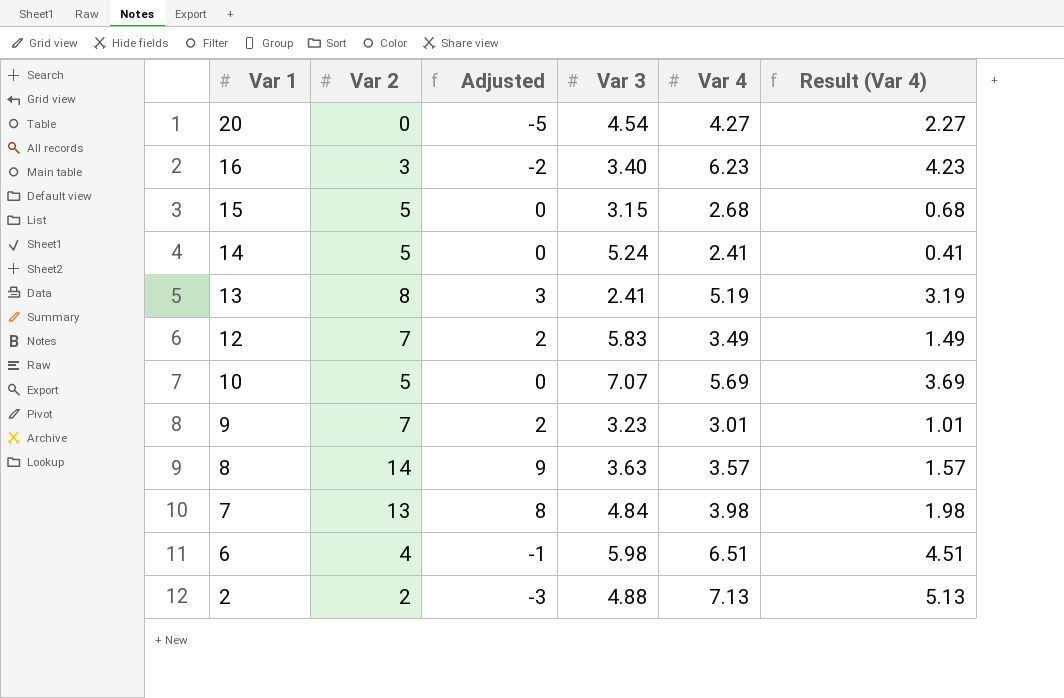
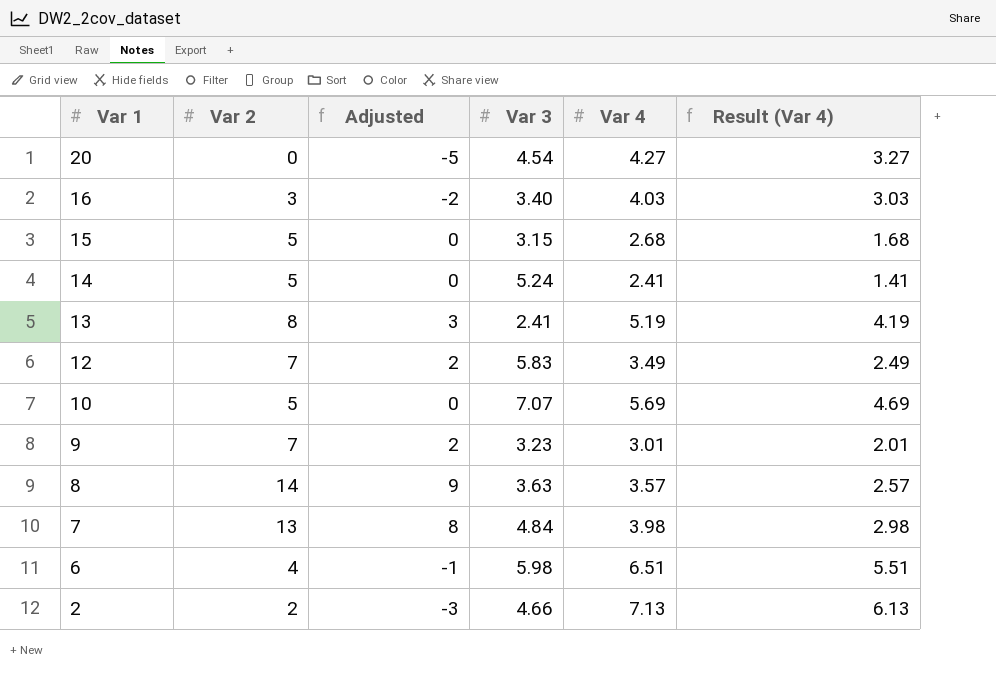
column Result (Var 4) | formula: [Var 4] - 2 -> [Var 4] - 1
16 | Var 4: 6.23 -> 4.03
2 | Var 3: 4.88 -> 4.66

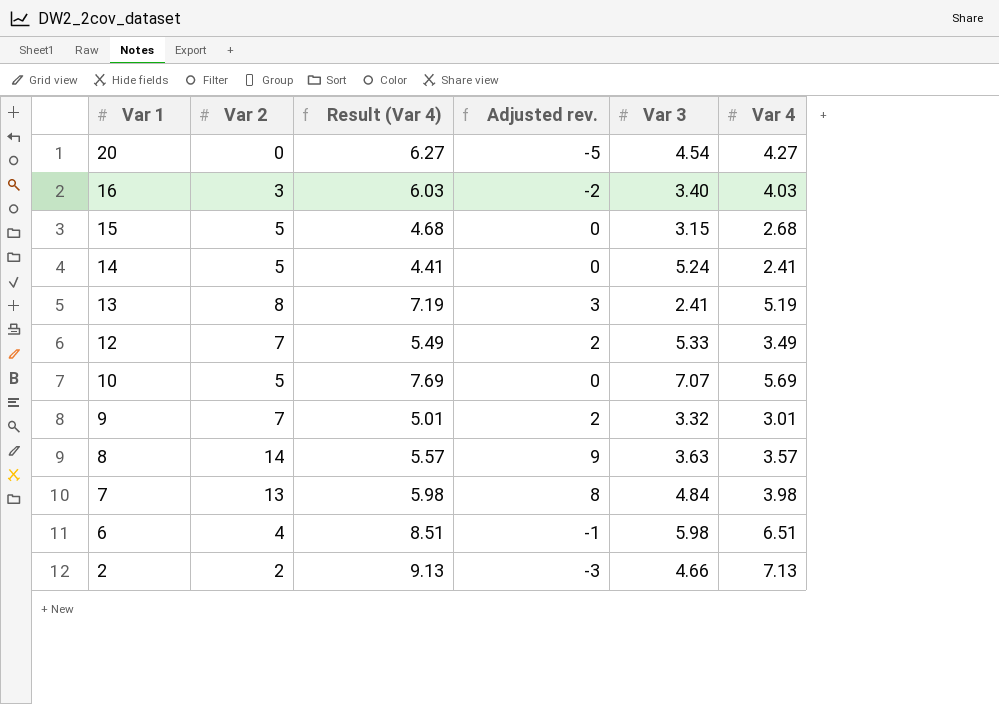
column Result (Var 4) | formula: [Var 4] - 1 -> [Var 4] + 2
column Result (Var 4) | position: 6 -> 3
column name: Adjusted -> Adjusted rev.
12 | Var 3: 5.83 -> 5.33
9 | Var 3: 3.23 -> 3.32

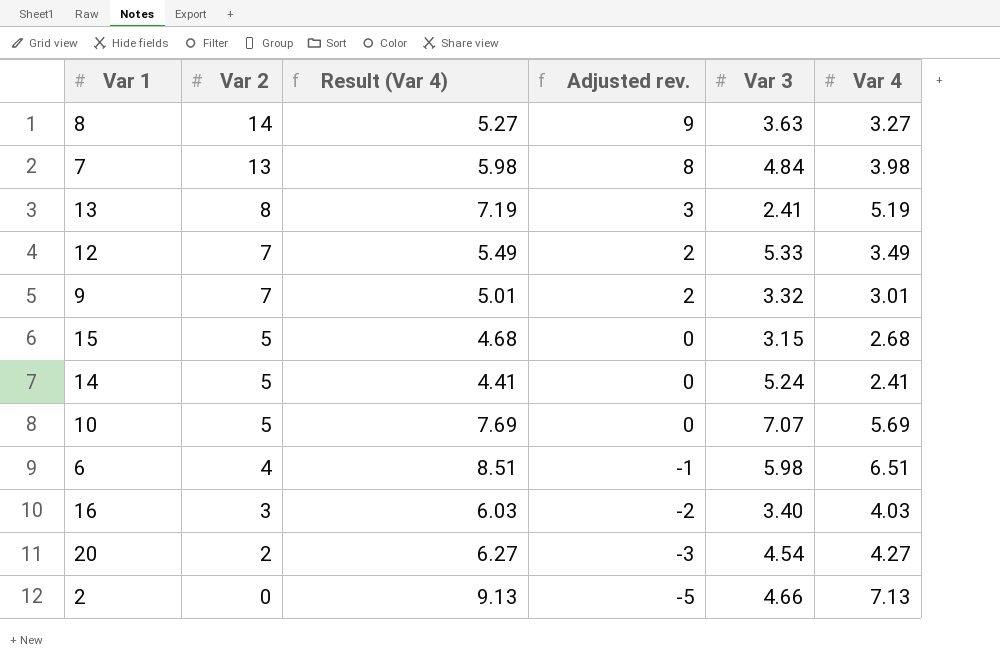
row order: Var 1 descending -> Var 2 descending
8 | Result (Var 4): 5.57 -> 5.27
8 | Var 4: 3.57 -> 3.27
20 | Var 2: 0 -> 2
20 | Adjusted rev.: -5 -> -3
2 | Var 2: 2 -> 0
2 | Adjusted rev.: -3 -> -5

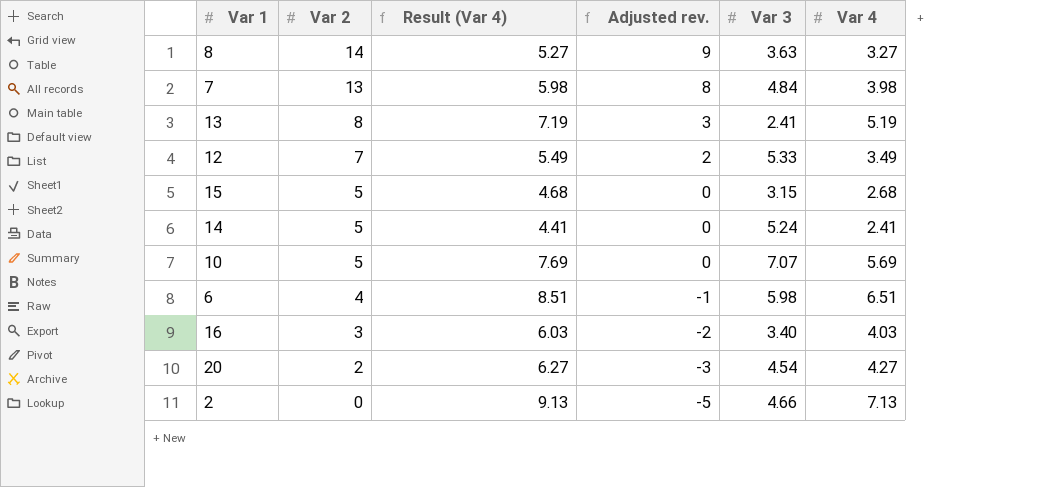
row 9: 7 | 5.01 | 2 | 3.32 | 3.01 -> none

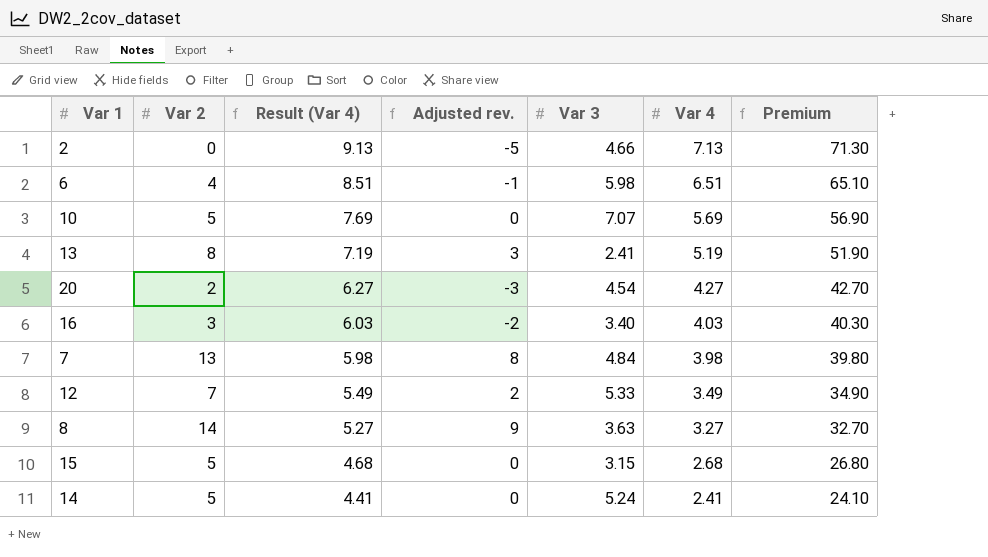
row order: Var 2 descending -> Result (Var 4) descending
column Premium | formula: none -> [Var 4] * 10

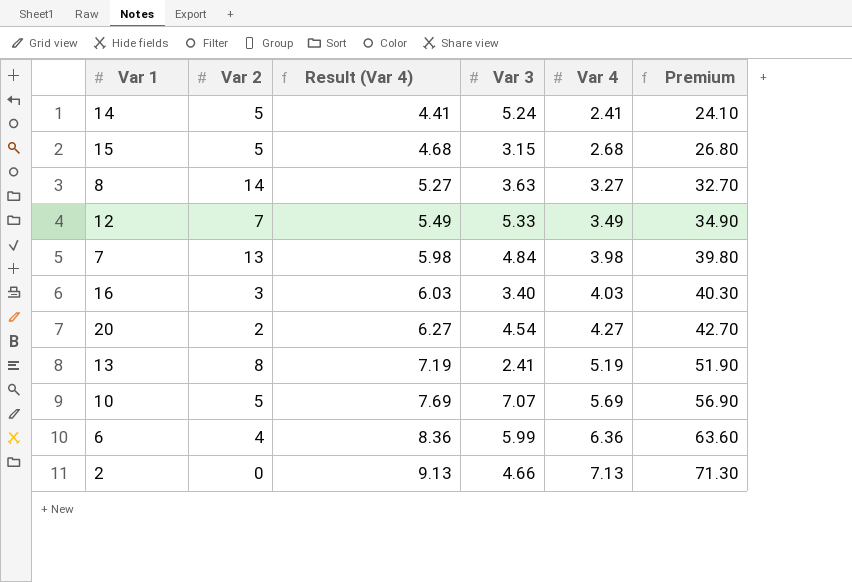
row order: Result (Var 4) descending -> Result (Var 4) ascending
column Adjusted rev. | formula: [Var 2] - 5 -> none
6 | Result (Var 4): 8.51 -> 8.36
6 | Var 3: 5.98 -> 5.99
6 | Var 4: 6.51 -> 6.36
6 | Premium: 65.10 -> 63.60

